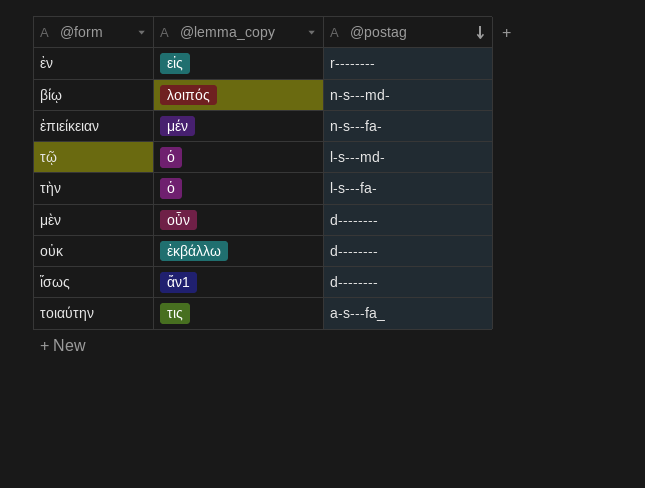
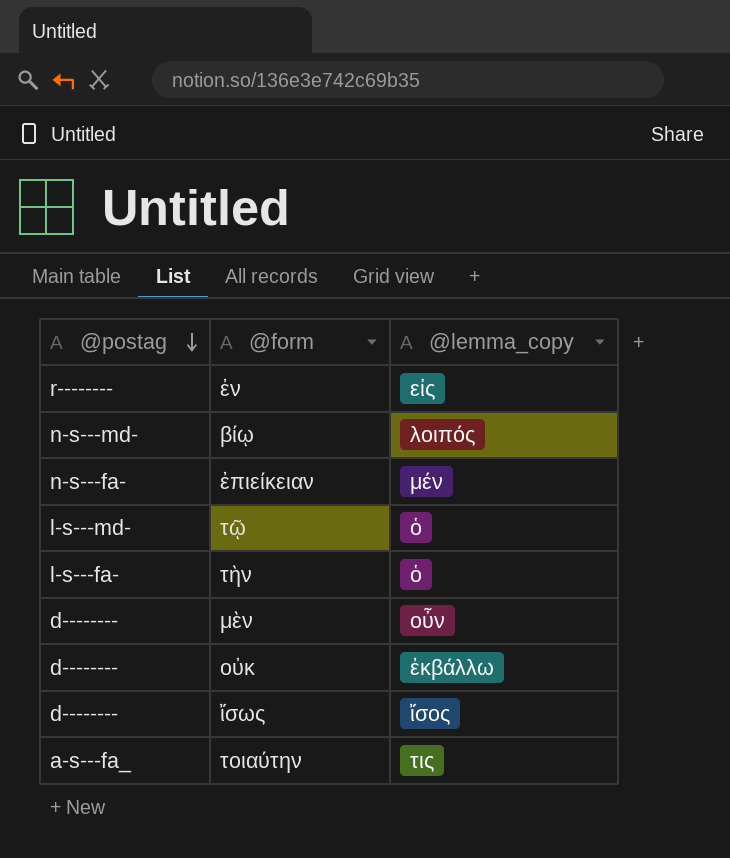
column @postag | position: 3 -> 1
ἴσως | @lemma_copy: ἄν1 -> ἴσος

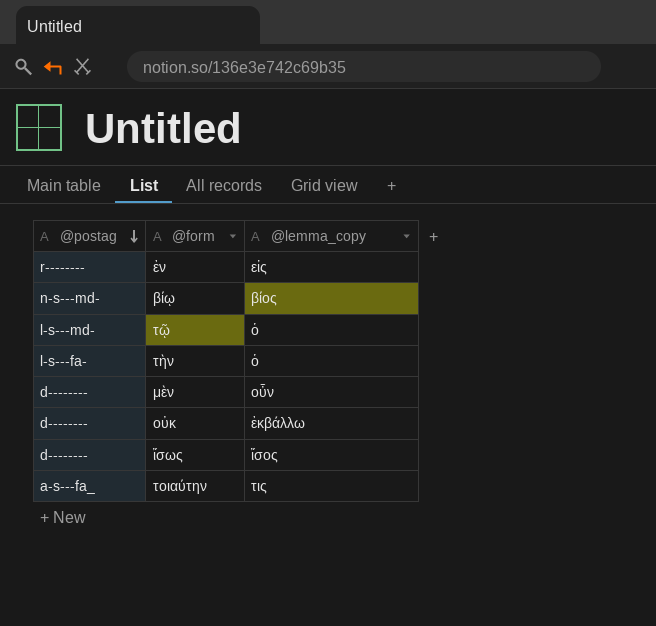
row ἐπιείκειαν: n-s---fa- | μέν -> none
βίῳ | @lemma_copy: λοιπός -> βίος

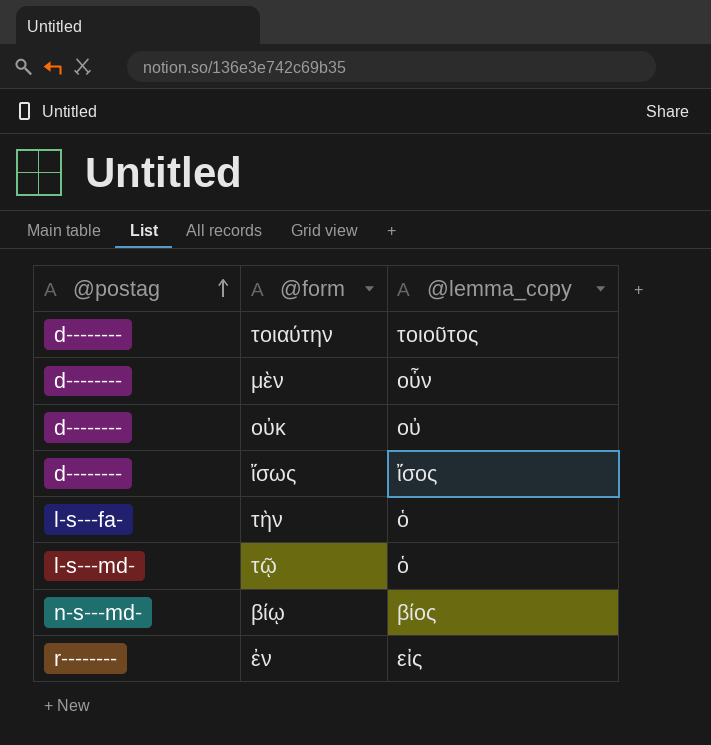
row order: @postag descending -> @postag ascending
τοιαύτην | @postag: a-s---fa_ -> d--------
τοιαύτην | @lemma_copy: τις -> τοιοῦτος
οὐκ | @lemma_copy: ἐκβάλλω -> οὐ

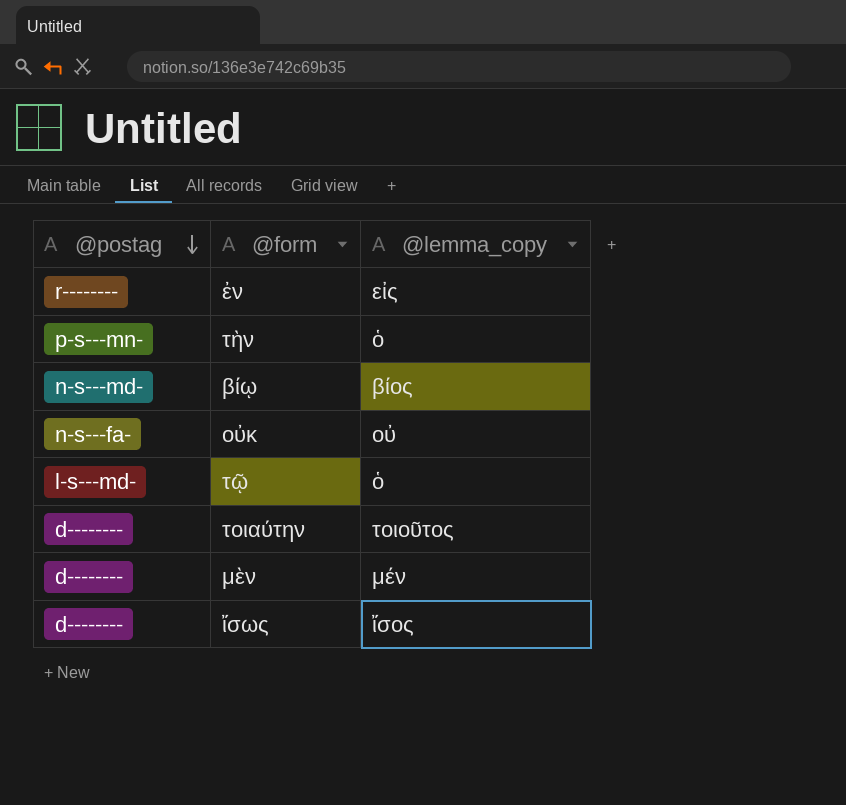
row order: @postag ascending -> @postag descending
τὴν | @postag: l-s---fa- -> p-s---mn-
οὐκ | @postag: d-------- -> n-s---fa-
μὲν | @lemma_copy: οὖν -> μέν

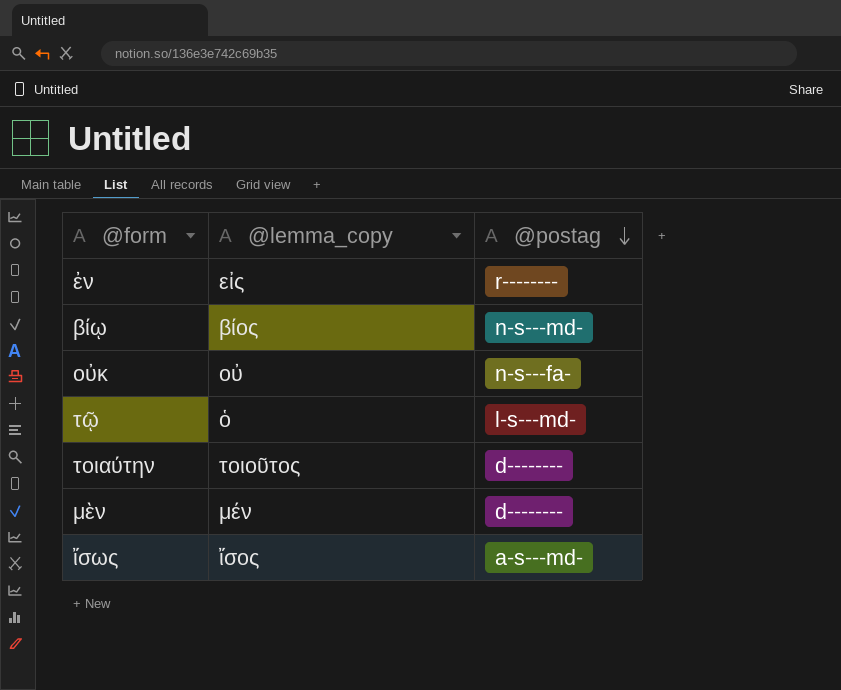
column @postag | position: 1 -> 3
row τὴν: p-s---mn- | ὁ -> none
ἴσως | @postag: d-------- -> a-s---md-

